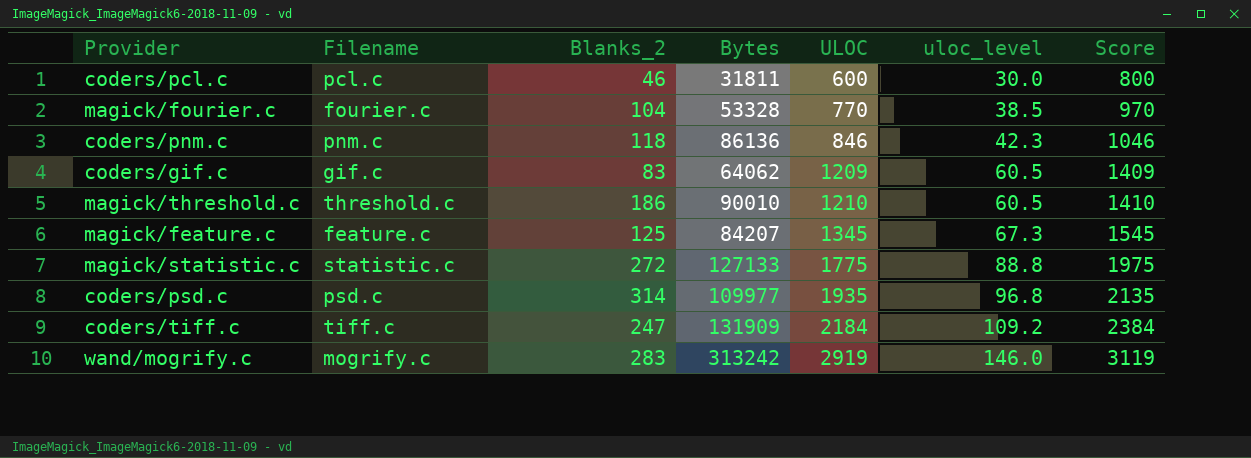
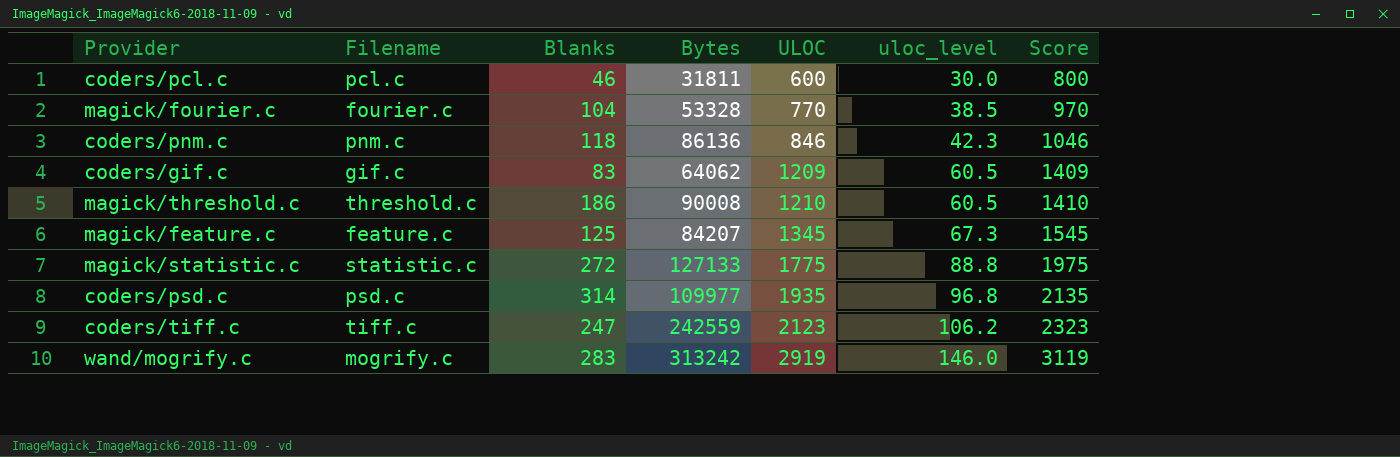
column name: Blanks_2 -> Blanks
magick/threshold.c | Bytes: 90010 -> 90008
coders/tiff.c | Bytes: 131909 -> 242559
coders/tiff.c | ULOC: 2184 -> 2123
coders/tiff.c | uloc_level: 109.2 -> 106.2
coders/tiff.c | Score: 2384 -> 2323

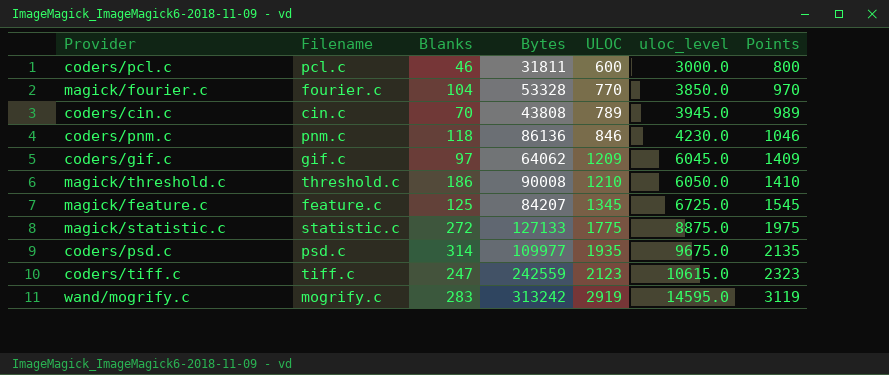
column uloc_level | formula: [ULOC] * 0.05 -> [ULOC] * 5
column name: Score -> Points
row coders/cin.c: none -> cin.c | 70 | 43808 | 789 | 3945.0 | 989
coders/gif.c | Blanks: 83 -> 97

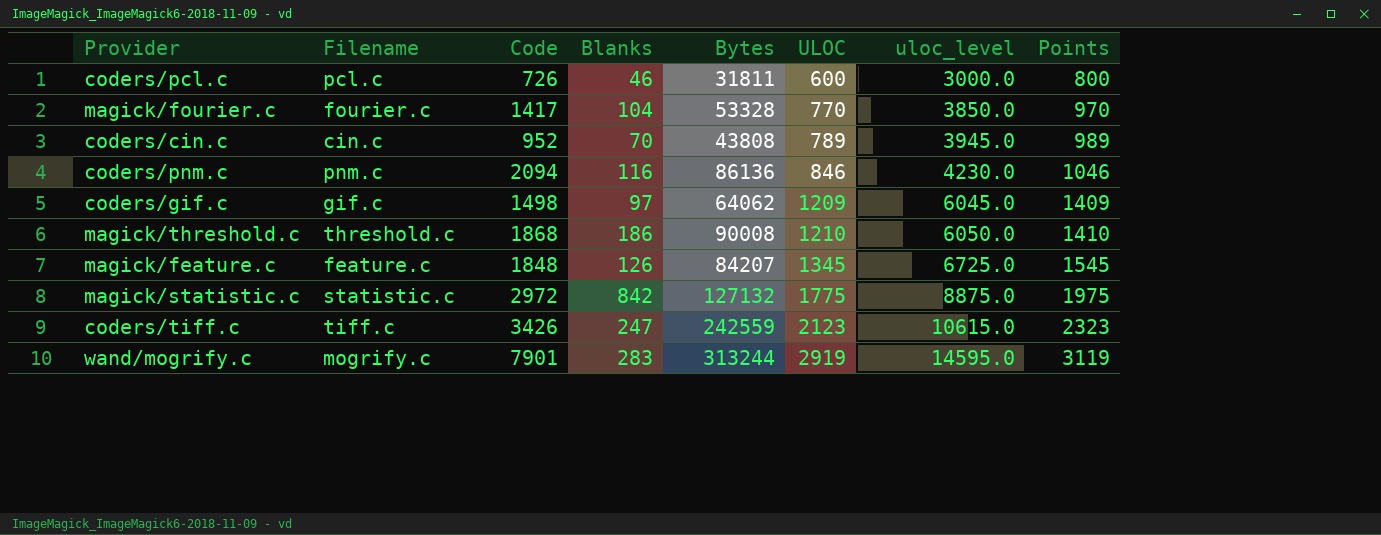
column Code | position: none -> 3
row coders/psd.c: psd.c | 314 | 109977 | 1935 | 9675.0 | 2135 -> none
coders/pnm.c | Blanks: 118 -> 116
magick/feature.c | Blanks: 125 -> 126
magick/statistic.c | Blanks: 272 -> 842
magick/statistic.c | Bytes: 127133 -> 127132
wand/mogrify.c | Bytes: 313242 -> 313244

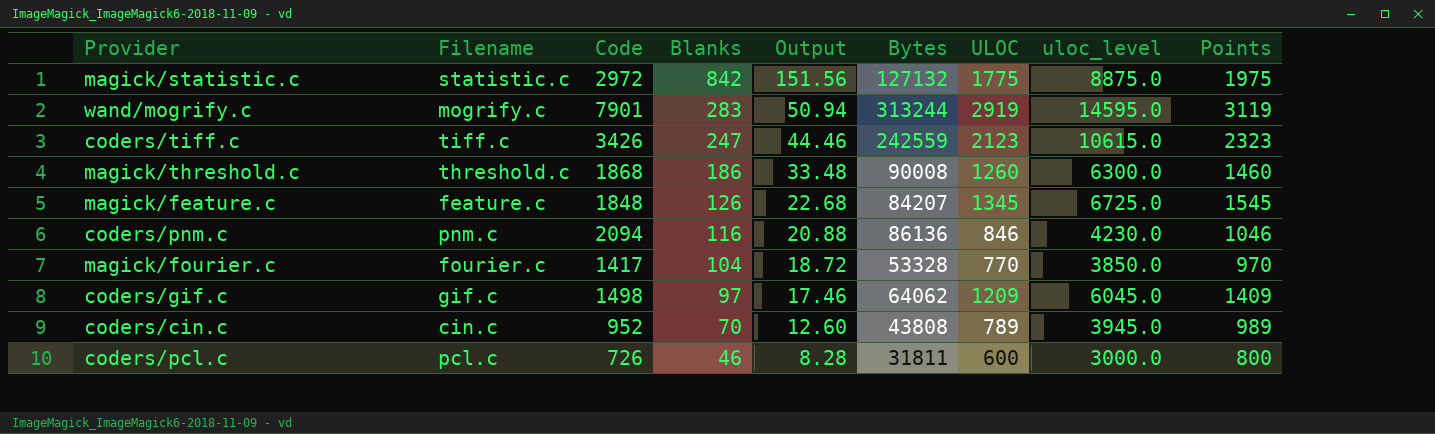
row order: ULOC ascending -> Blanks descending
column Output | formula: none -> [Blanks] * 0.18
magick/threshold.c | ULOC: 1210 -> 1260
magick/threshold.c | uloc_level: 6050.0 -> 6300.0
magick/threshold.c | Points: 1410 -> 1460

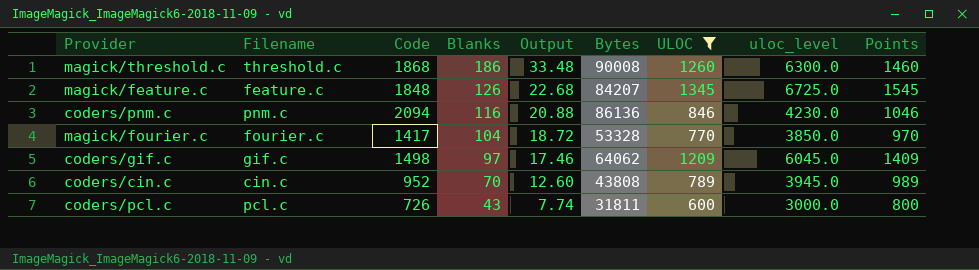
filter: none -> ULOC <= 1345
coders/pcl.c | Blanks: 46 -> 43
coders/pcl.c | Output: 8.28 -> 7.74

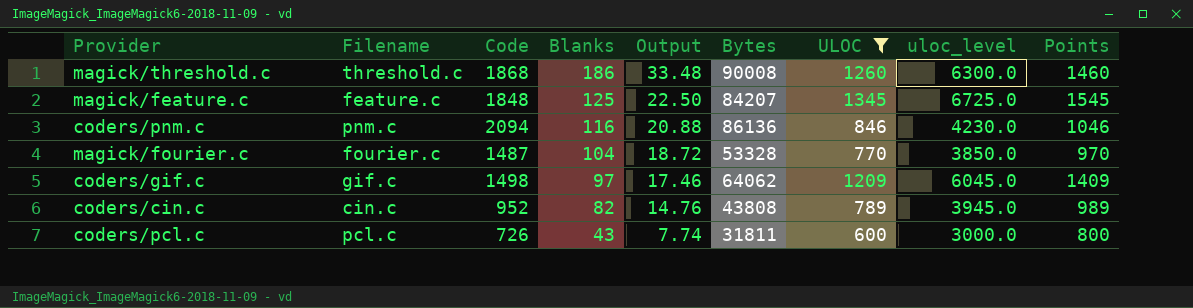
magick/feature.c | Blanks: 126 -> 125
magick/feature.c | Output: 22.68 -> 22.50
magick/fourier.c | Code: 1417 -> 1487
coders/cin.c | Blanks: 70 -> 82
coders/cin.c | Output: 12.60 -> 14.76

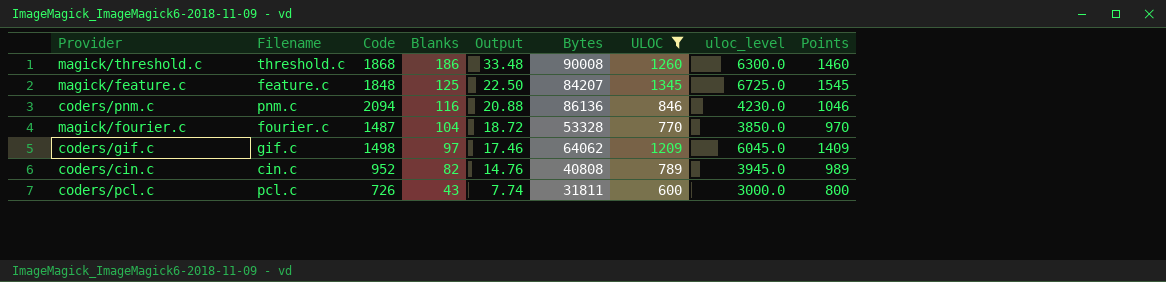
coders/cin.c | Bytes: 43808 -> 40808

